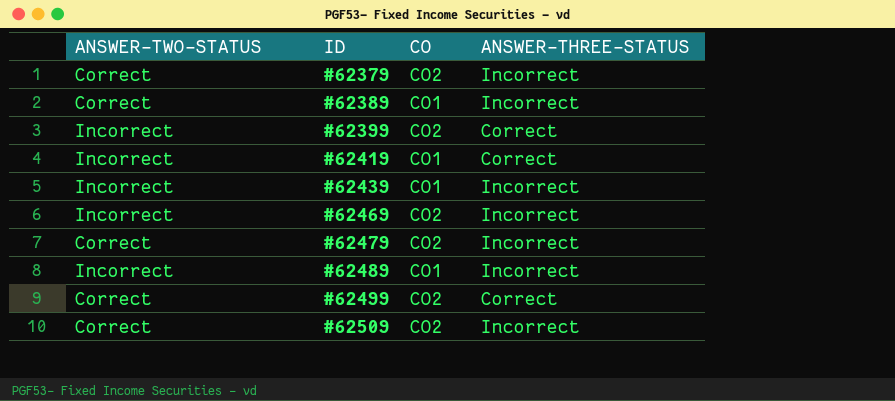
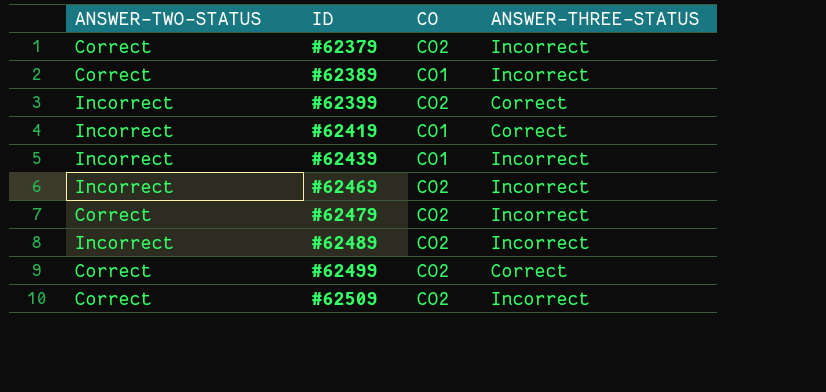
#62489 | CO: CO1 -> CO2

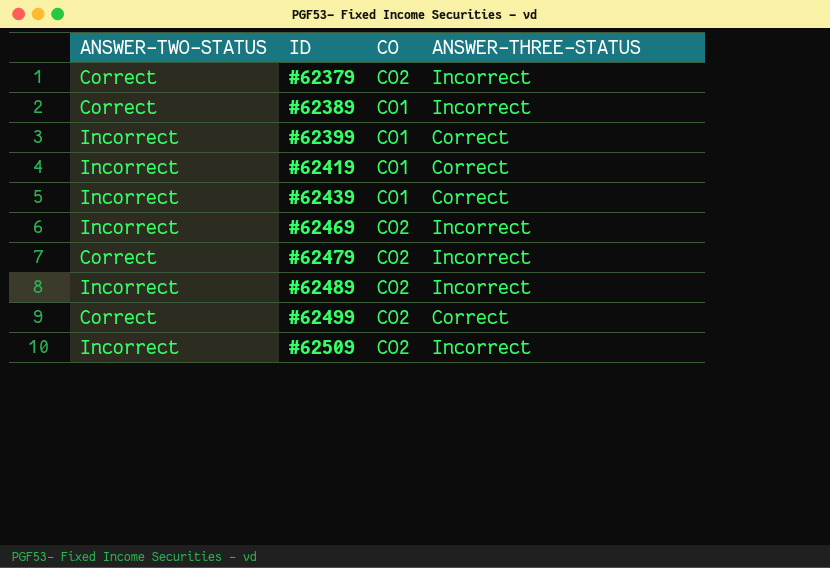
#62399 | CO: CO2 -> CO1
#62439 | ANSWER-THREE-STATUS: Incorrect -> Correct
#62509 | ANSWER-TWO-STATUS: Correct -> Incorrect

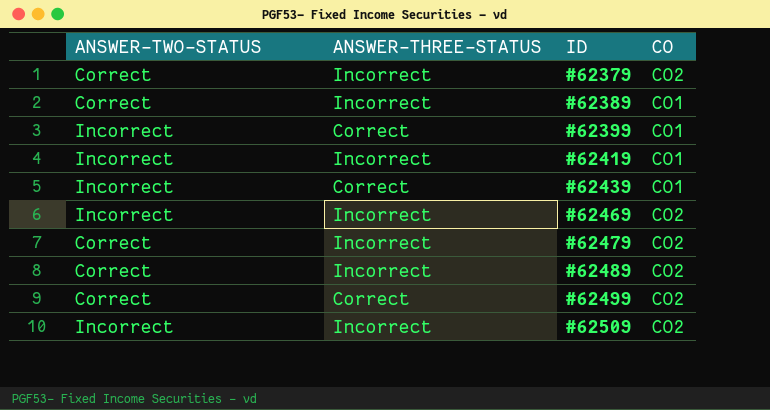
column ANSWER-THREE-STATUS | position: 4 -> 2
#62419 | ANSWER-THREE-STATUS: Correct -> Incorrect
#62489 | ANSWER-TWO-STATUS: Incorrect -> Correct

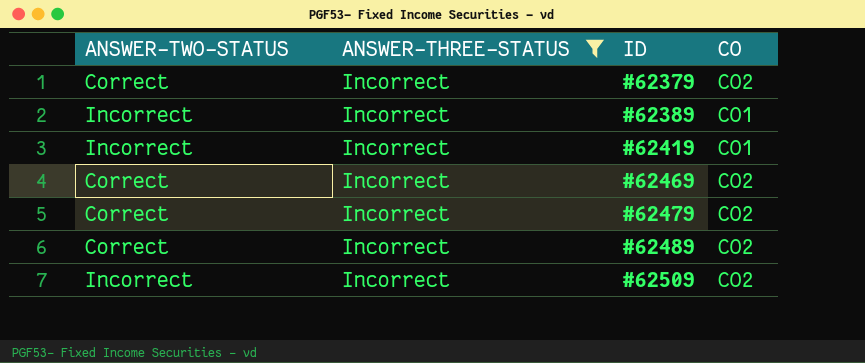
filter: none -> ANSWER-THREE-STATUS = Incorrect
#62389 | ANSWER-TWO-STATUS: Correct -> Incorrect
#62469 | ANSWER-TWO-STATUS: Incorrect -> Correct

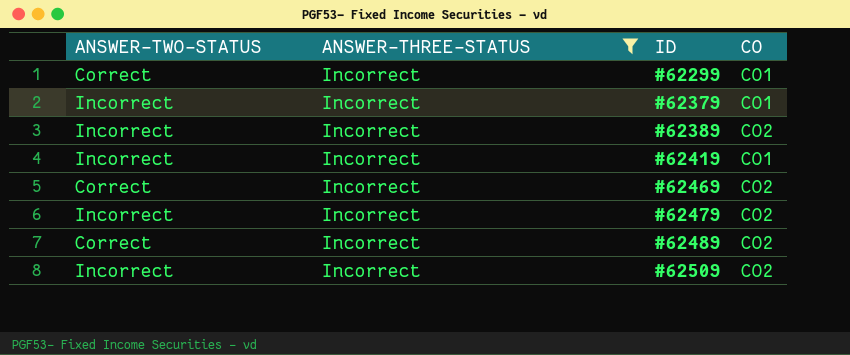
row #62299: none -> Correct | Incorrect | CO1
#62379 | ANSWER-TWO-STATUS: Correct -> Incorrect
#62379 | CO: CO2 -> CO1
#62389 | CO: CO1 -> CO2
#62479 | ANSWER-TWO-STATUS: Correct -> Incorrect

